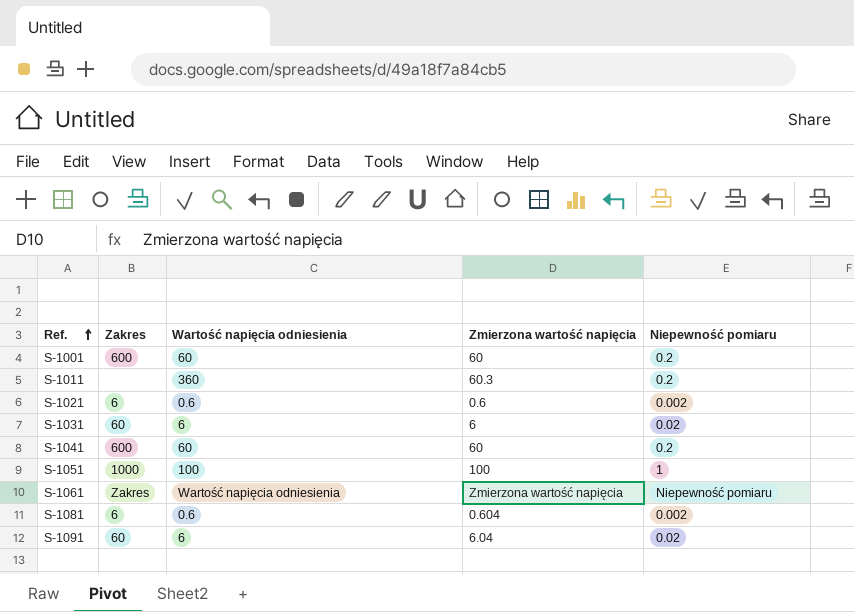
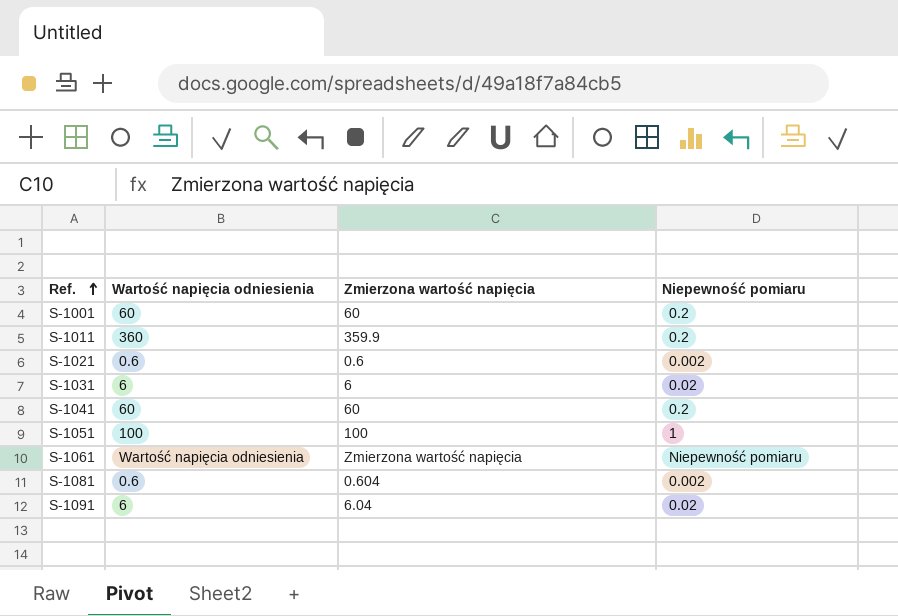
column Zakres | position: 2 -> none
S-1011 | Zmierzona wartość napięcia: 60.3 -> 359.9

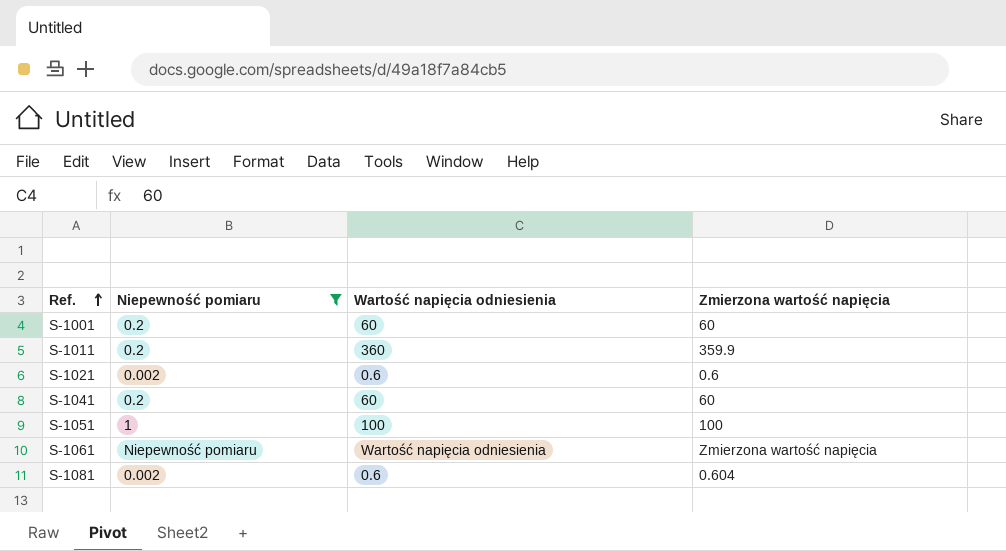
filter: none -> Niepewność pomiaru != 0.02
column Niepewność pomiaru | position: 4 -> 2

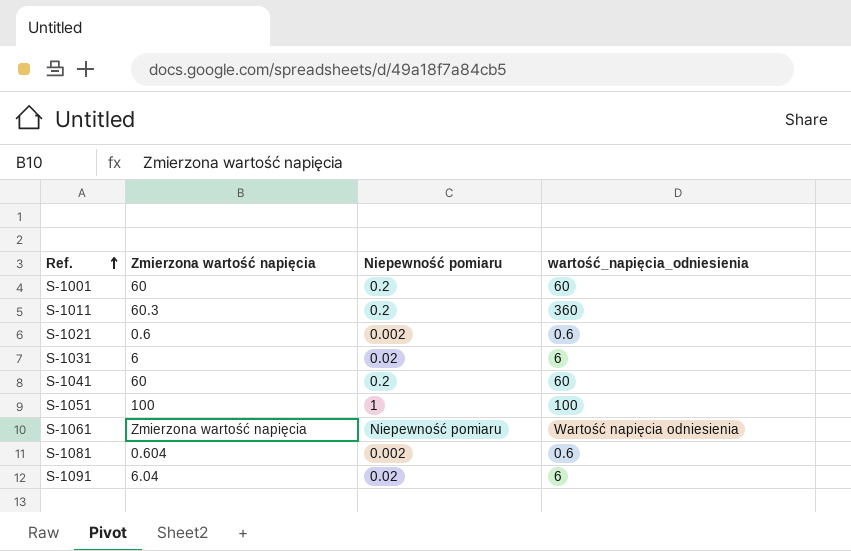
filter: Niepewność pomiaru != 0.02 -> none
column Zmierzona wartość napięcia | position: 4 -> 2
column name: Wartość napięcia odniesienia -> wartość_napięcia_odniesienia
S-1011 | Zmierzona wartość napięcia: 359.9 -> 60.3

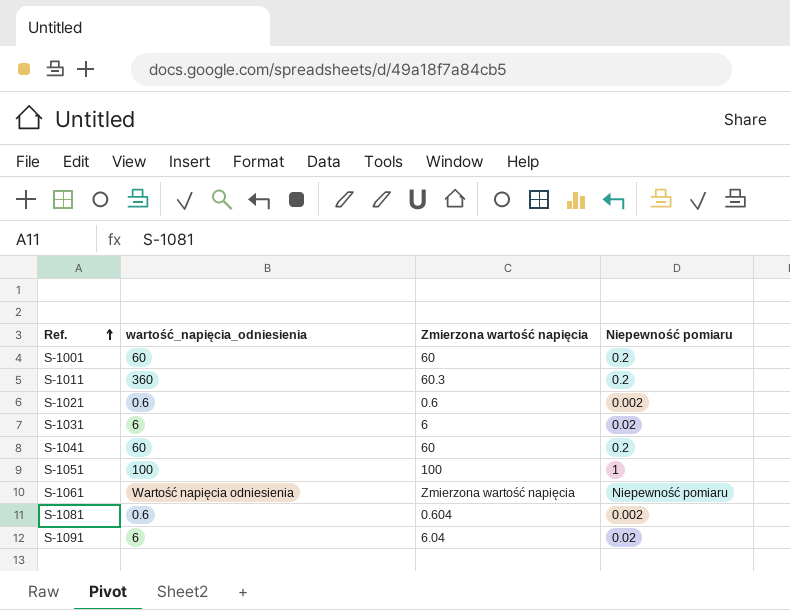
column wartość_napięcia_odniesienia | position: 4 -> 2

